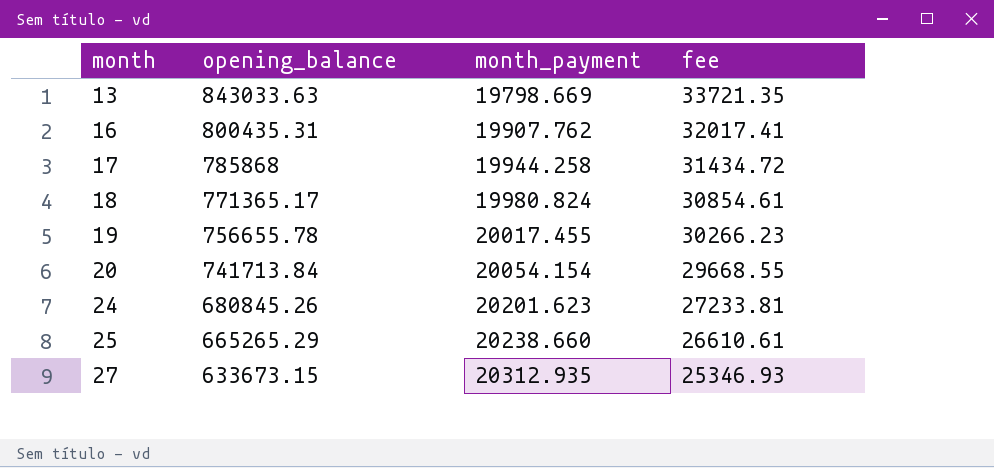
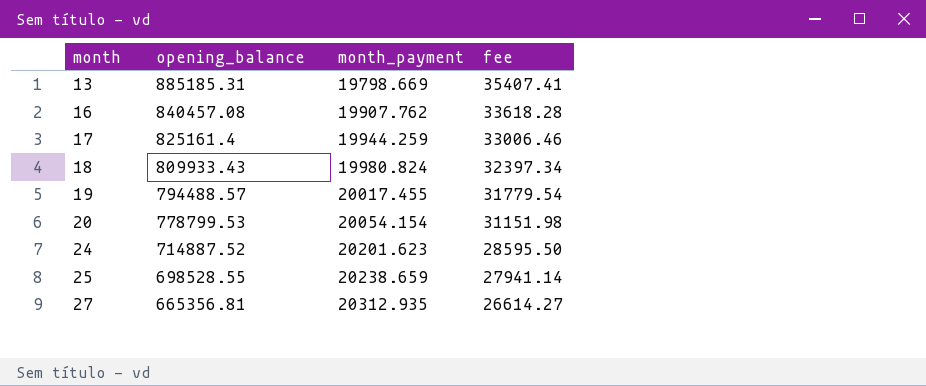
13 | opening_balance: 843033.63 -> 885185.31
13 | fee: 33721.35 -> 35407.41
16 | opening_balance: 800435.31 -> 840457.08
16 | fee: 32017.41 -> 33618.28
17 | opening_balance: 785868 -> 825161.4
17 | month_payment: 19944.258 -> 19944.259
17 | fee: 31434.72 -> 33006.46
18 | opening_balance: 771365.17 -> 809933.43
18 | fee: 30854.61 -> 32397.34
19 | opening_balance: 756655.78 -> 794488.57
19 | fee: 30266.23 -> 31779.54
20 | opening_balance: 741713.84 -> 778799.53
20 | fee: 29668.55 -> 31151.98
24 | opening_balance: 680845.26 -> 714887.52
24 | fee: 27233.81 -> 28595.50
25 | opening_balance: 665265.29 -> 698528.55
25 | month_payment: 20238.660 -> 20238.659
25 | fee: 26610.61 -> 27941.14
27 | opening_balance: 633673.15 -> 665356.81
27 | fee: 25346.93 -> 26614.27

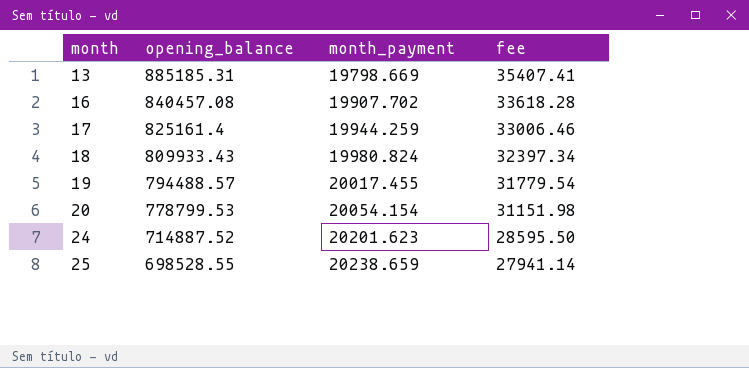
row 27: 665356.81 | 20312.935 | 26614.27 -> none
16 | month_payment: 19907.762 -> 19907.702

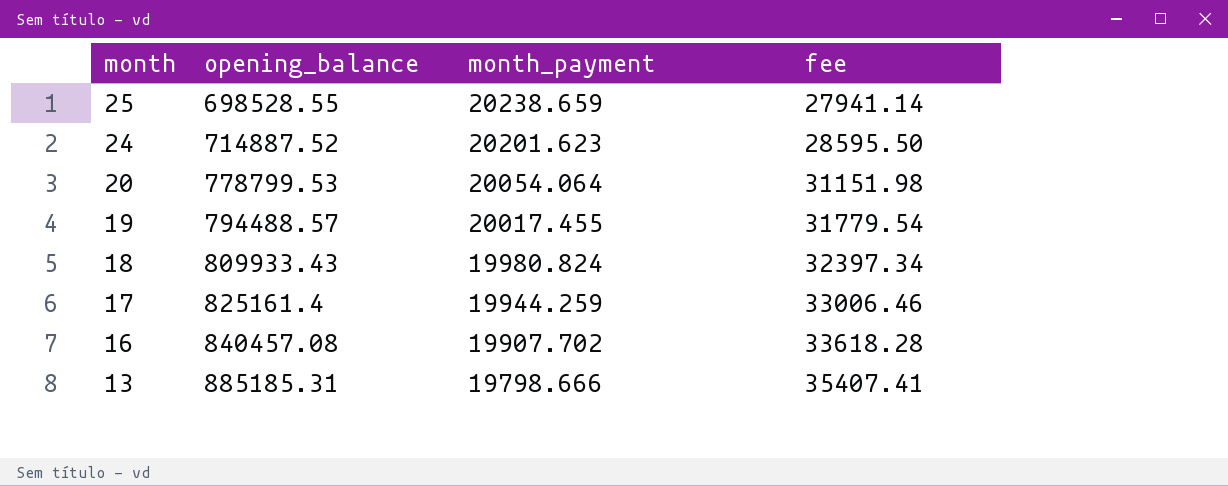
row order: month ascending -> month descending
20 | month_payment: 20054.154 -> 20054.064
13 | month_payment: 19798.669 -> 19798.666

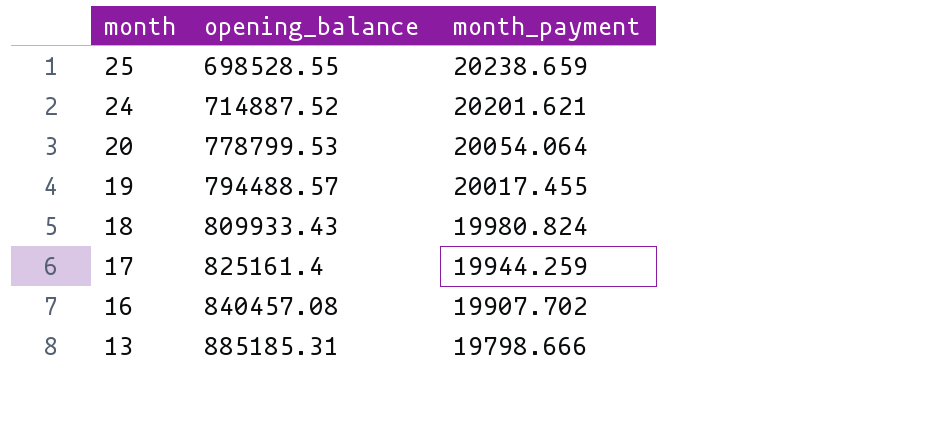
column fee | formula: [opening_balance] * 0.04 -> none
24 | month_payment: 20201.623 -> 20201.621

